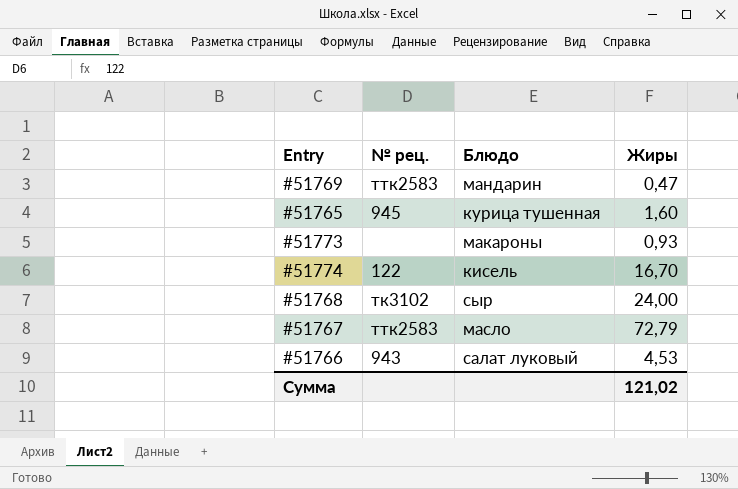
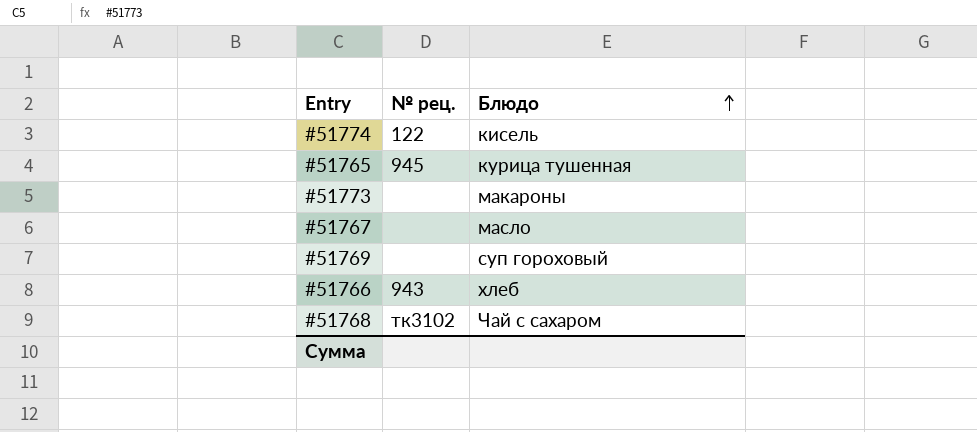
row order: none -> Блюдо ascending
column Жиры | position: 4 -> none
#51767 | № рец.: ттк2583 -> none
#51769 | № рец.: ттк2583 -> none
#51769 | Блюдо: мандарин -> суп гороховый
#51766 | Блюдо: салат луковый -> хлеб
#51768 | Блюдо: сыр -> Чай с сахаром

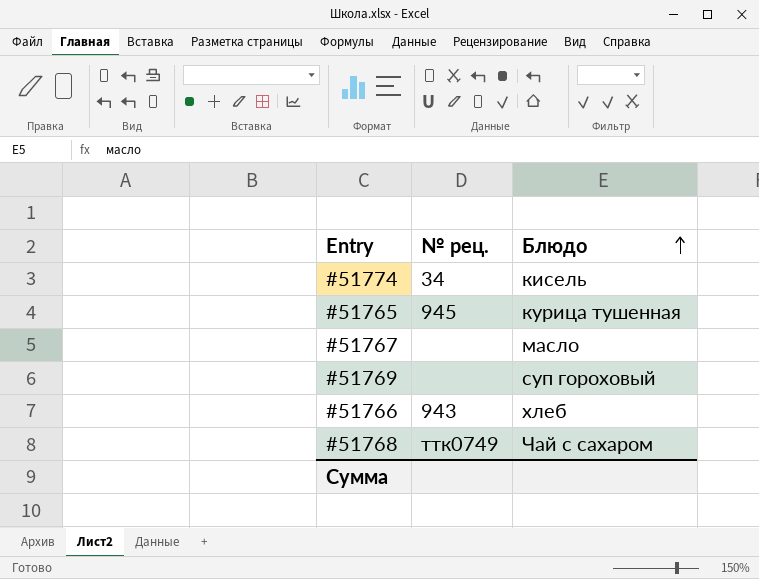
row #51773: none | макароны -> none
#51774 | № рец.: 122 -> 34
#51768 | № рец.: тк3102 -> ттк0749

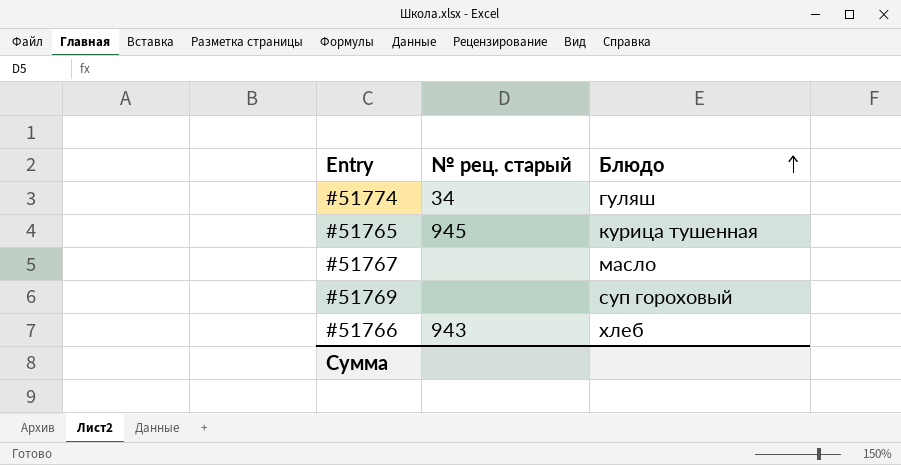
column name: № рец. -> № рец. старый
row #51768: ттк0749 | Чай с сахаром -> none
#51774 | Блюдо: кисель -> гуляш

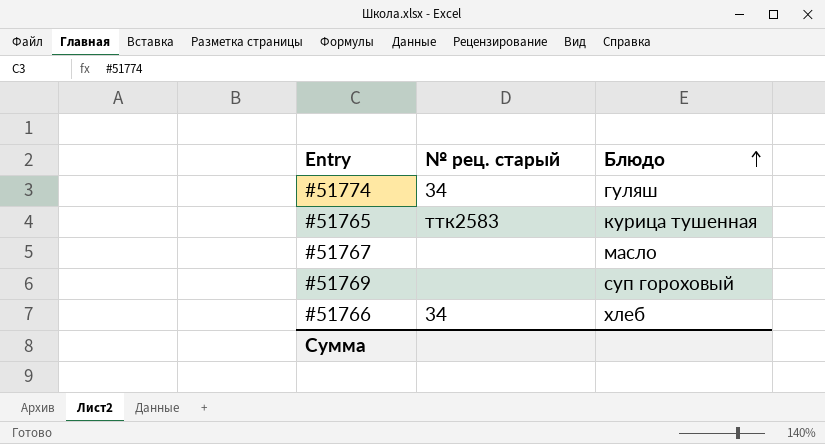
#51765 | № рец. старый: 945 -> ттк2583
#51766 | № рец. старый: 943 -> 34

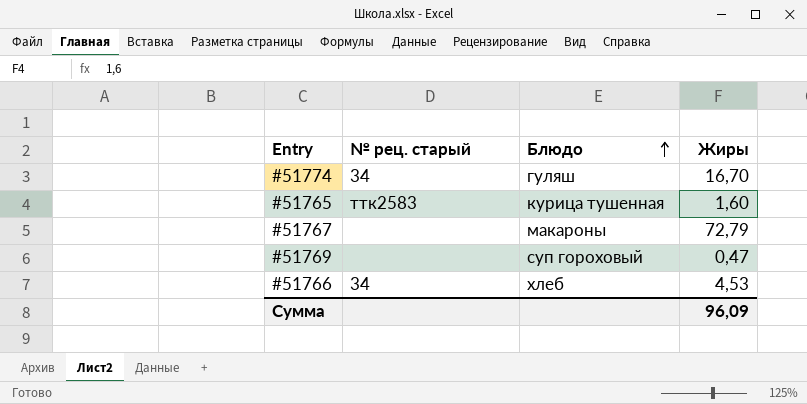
column Жиры | position: none -> 4
#51767 | Блюдо: масло -> макароны

